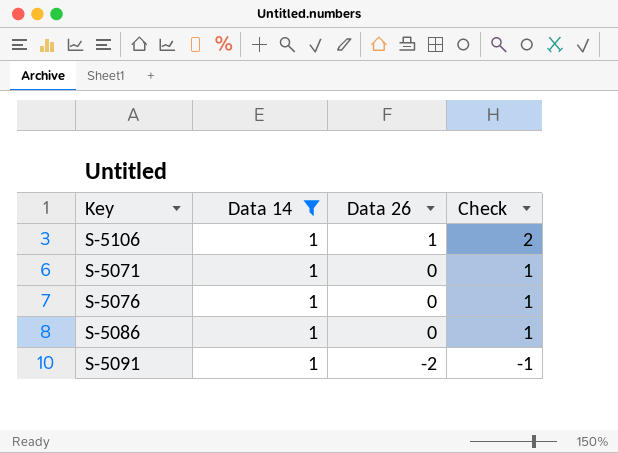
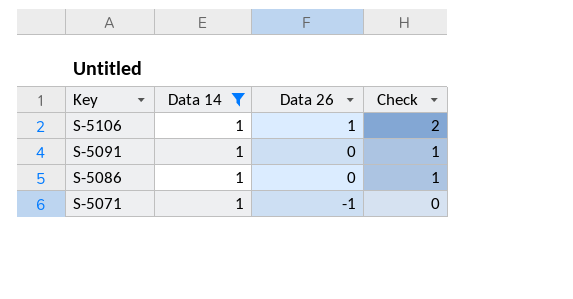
row order: Data 26 descending -> Key descending
row S-5076: 1 | 0 | 1 -> none
S-5091 | Data 26: -2 -> 0
S-5091 | Check: -1 -> 1
S-5071 | Data 26: 0 -> -1
S-5071 | Check: 1 -> 0

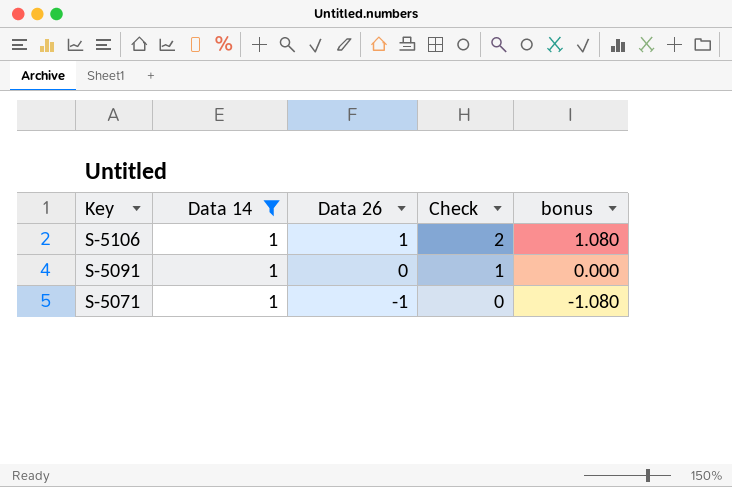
column bonus | formula: none -> [Data 26] * 1.08
row S-5086: 1 | 0 | 1 -> none

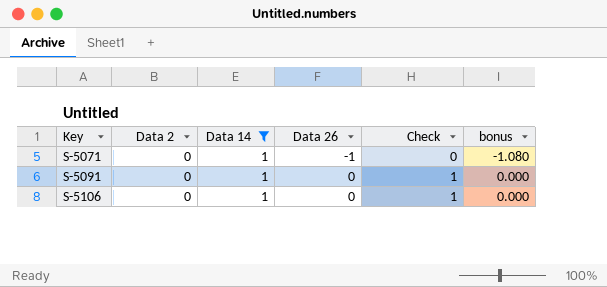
row order: Key descending -> Key ascending
column Data 2 | position: none -> 2
S-5106 | Data 26: 1 -> 0
S-5106 | Check: 2 -> 1
S-5106 | bonus: 1.080 -> 0.000

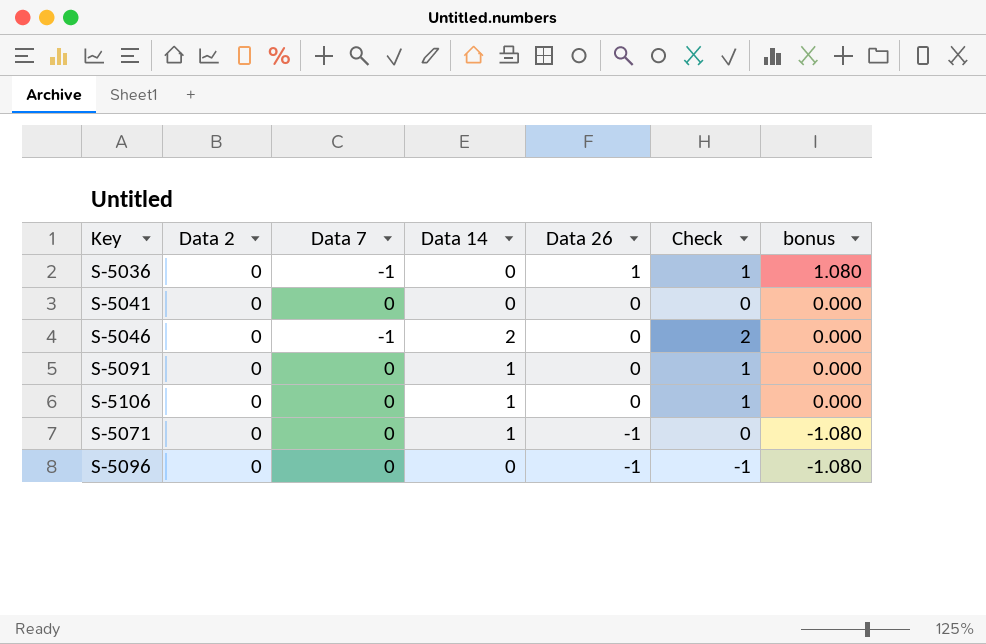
filter: Data 14 = 1 -> none
row order: Key ascending -> Data 26 descending
column Data 7 | position: none -> 3

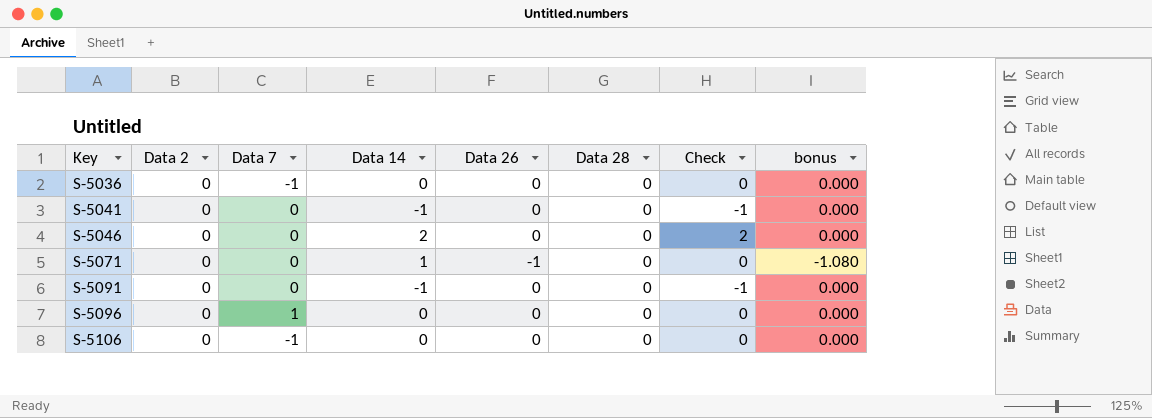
row order: Data 26 descending -> Key ascending
column Data 28 | position: none -> 6
S-5036 | Data 26: 1 -> 0
S-5036 | Check: 1 -> 0
S-5036 | bonus: 1.080 -> 0.000
S-5041 | Data 14: 0 -> -1
S-5041 | Check: 0 -> -1
S-5046 | Data 7: -1 -> 0
S-5091 | Data 14: 1 -> -1
S-5091 | Check: 1 -> -1
S-5096 | Data 7: 0 -> 1
S-5096 | Data 26: -1 -> 0
S-5096 | Check: -1 -> 0
S-5096 | bonus: -1.080 -> 0.000
S-5106 | Data 7: 0 -> -1
S-5106 | Data 14: 1 -> 0
S-5106 | Check: 1 -> 0

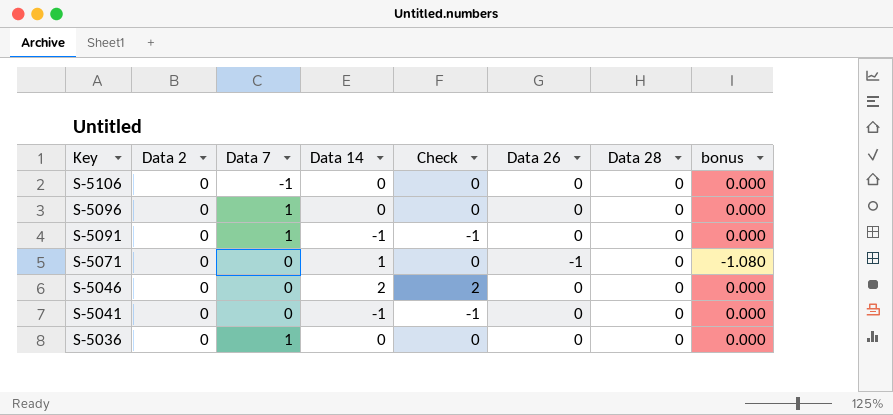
row order: Key ascending -> Key descending
column Check | position: 7 -> 5
S-5091 | Data 7: 0 -> 1
S-5036 | Data 7: -1 -> 1

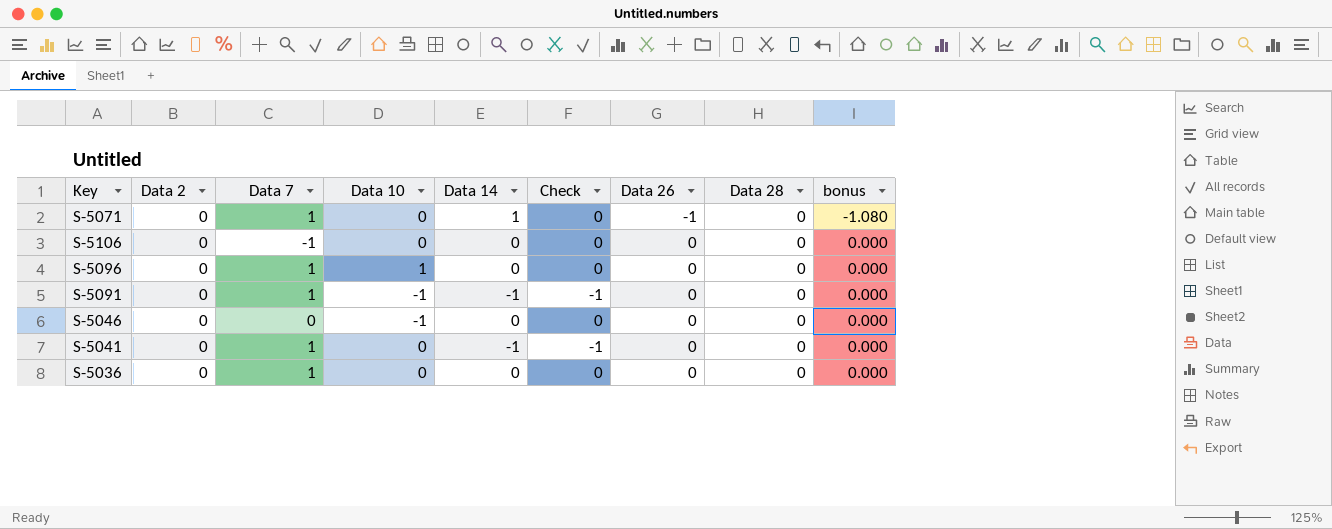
row order: Key descending -> Data 26 ascending
column Data 10 | position: none -> 4
S-5071 | Data 7: 0 -> 1
S-5046 | Data 14: 2 -> 0
S-5046 | Check: 2 -> 0
S-5041 | Data 7: 0 -> 1

